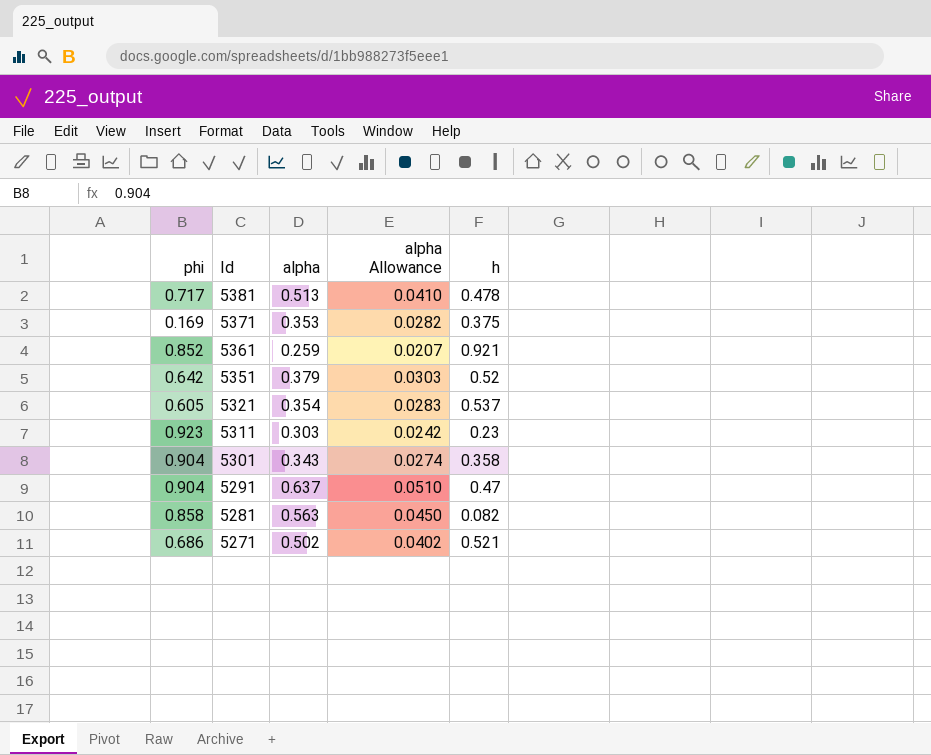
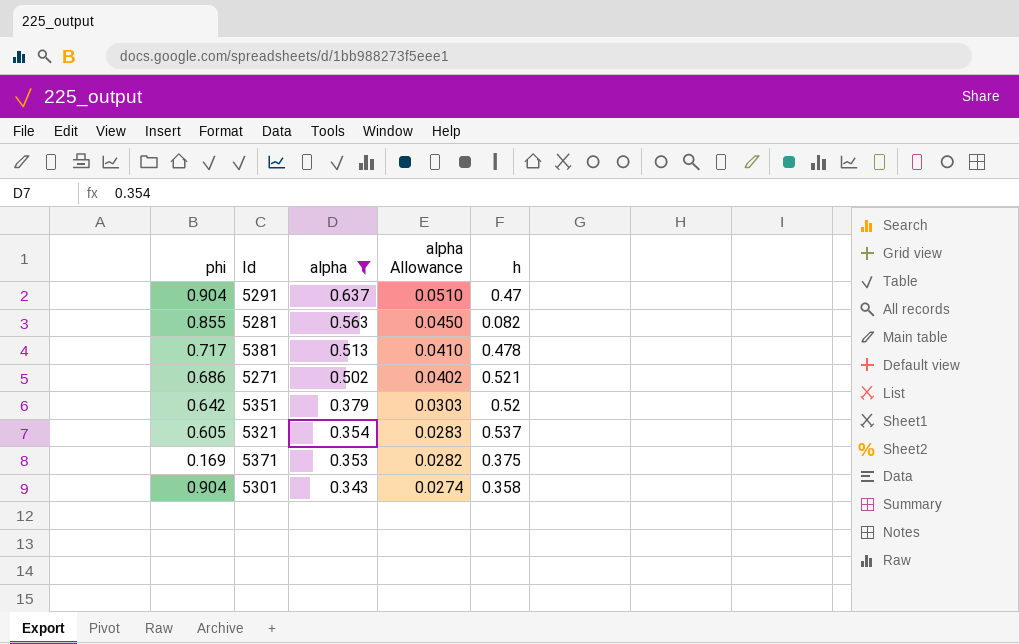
filter: none -> alpha >= 0.343
row order: Id descending -> alpha descending
5281 | phi: 0.858 -> 0.855

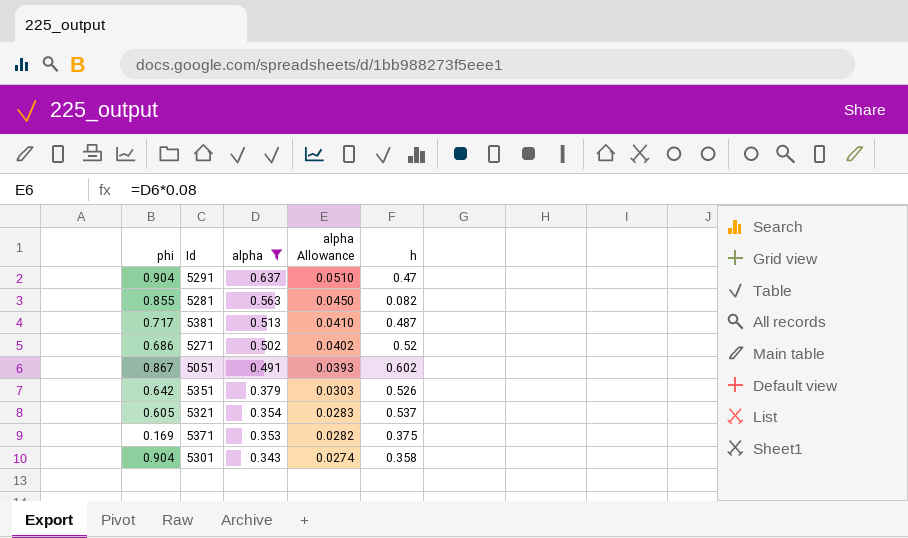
5381 | h: 0.478 -> 0.487
5271 | h: 0.521 -> 0.52
row 5051: none -> 0.867 | 0.491 | 0.0393 | 0.602
5351 | h: 0.52 -> 0.526

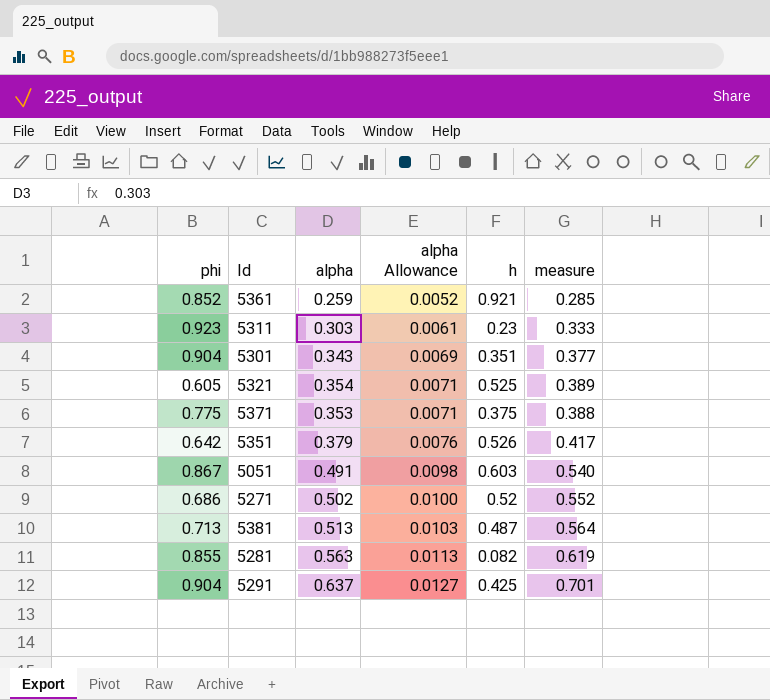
filter: alpha >= 0.343 -> none
row order: alpha descending -> alpha Allowance ascending
column alpha Allowance | formula: [alpha] * 0.08 -> [alpha] * 0.02
column measure | formula: none -> [alpha] * 1.1
5301 | h: 0.358 -> 0.351
5321 | h: 0.537 -> 0.525
5371 | phi: 0.169 -> 0.775
5051 | h: 0.602 -> 0.603
5381 | phi: 0.717 -> 0.713
5291 | h: 0.47 -> 0.425

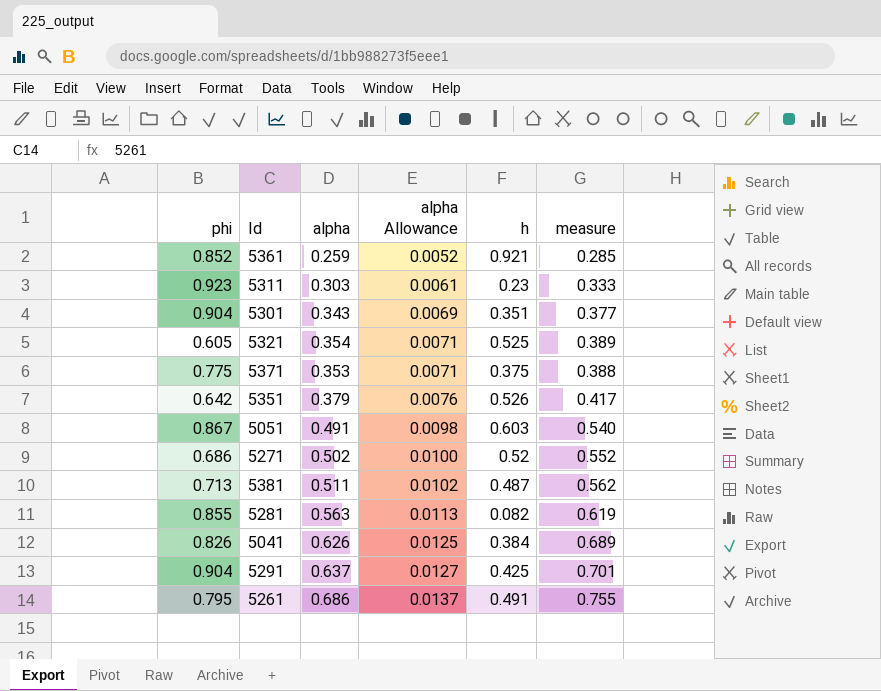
5381 | alpha: 0.513 -> 0.511
5381 | alpha Allowance: 0.0103 -> 0.0102
5381 | measure: 0.564 -> 0.562
row 5041: none -> 0.826 | 0.626 | 0.0125 | 0.384 | 0.689
row 5261: none -> 0.795 | 0.686 | 0.0137 | 0.491 | 0.755

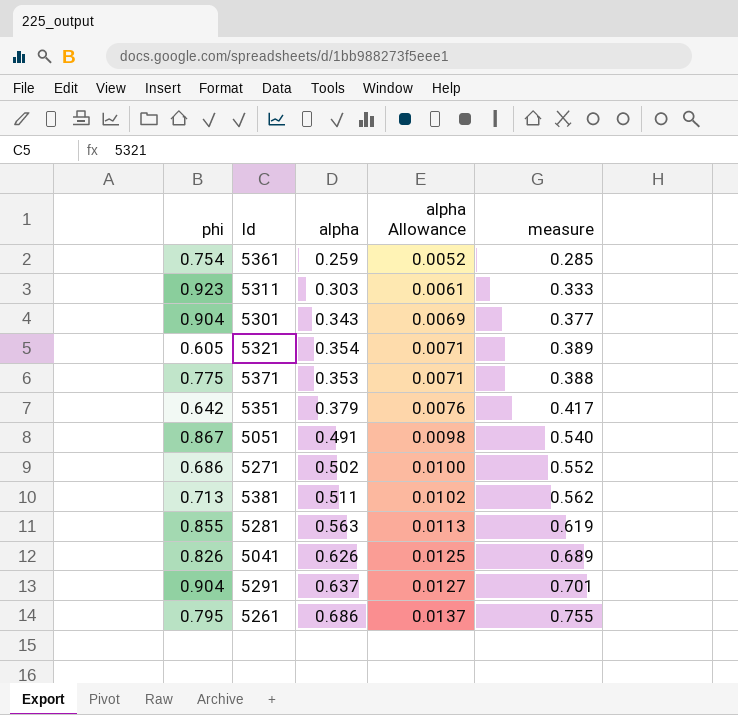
column h | position: 5 -> none
5361 | phi: 0.852 -> 0.754

